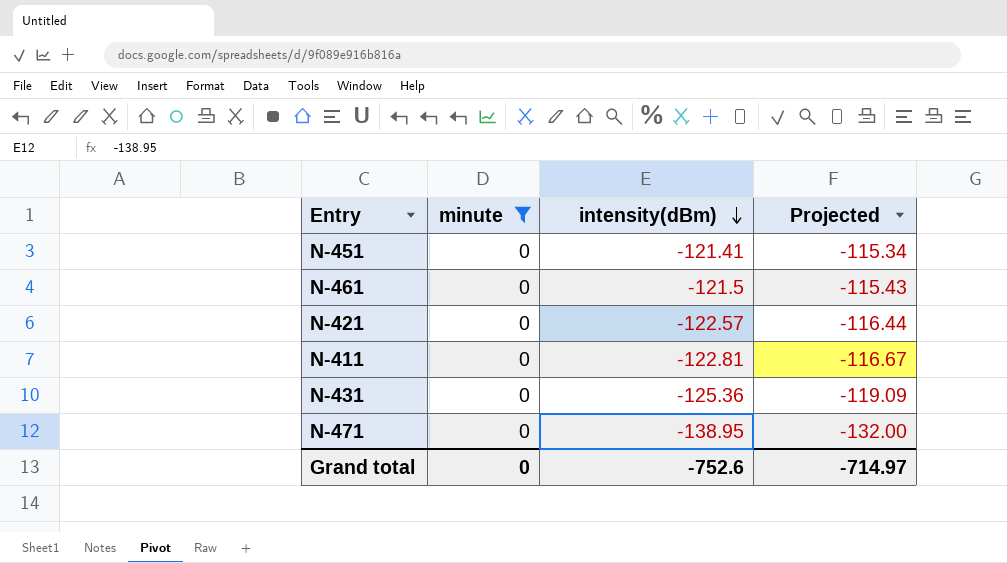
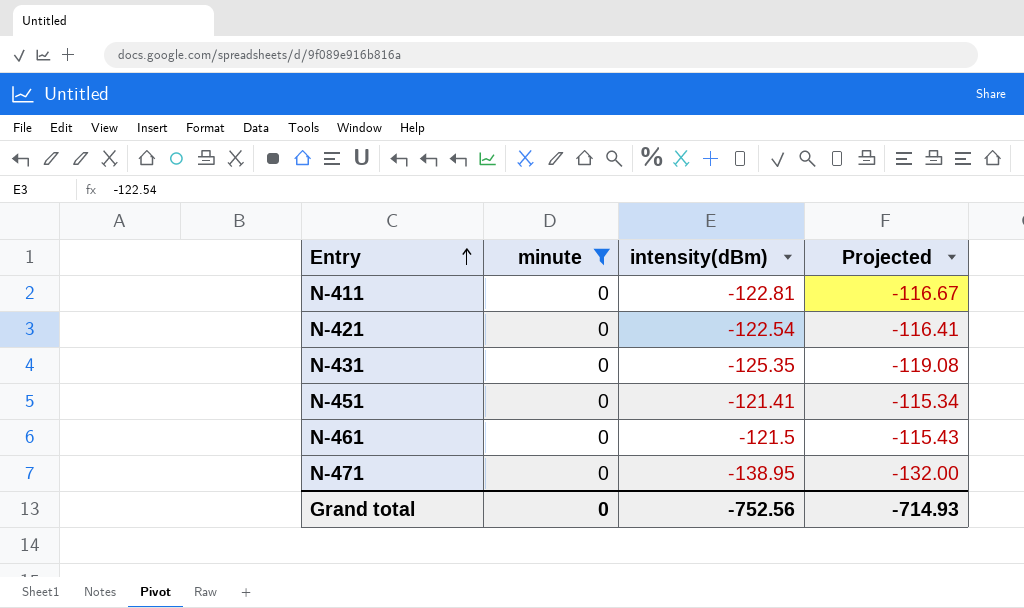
row order: intensity(dBm) descending -> Entry ascending
N-421 | intensity(dBm): -122.57 -> -122.54
N-421 | Projected: -116.44 -> -116.41
N-431 | intensity(dBm): -125.36 -> -125.35
N-431 | Projected: -119.09 -> -119.08
Grand total | intensity(dBm): -752.6 -> -752.56
Grand total | Projected: -714.97 -> -714.93

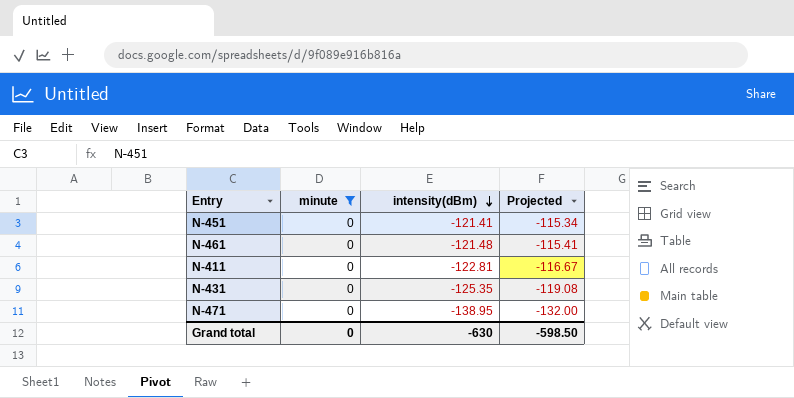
row order: Entry ascending -> intensity(dBm) descending
row N-421: 0 | -122.54 | -116.41 -> none
N-461 | intensity(dBm): -121.5 -> -121.48
N-461 | Projected: -115.43 -> -115.41
Grand total | intensity(dBm): -752.56 -> -630
Grand total | Projected: -714.93 -> -598.50

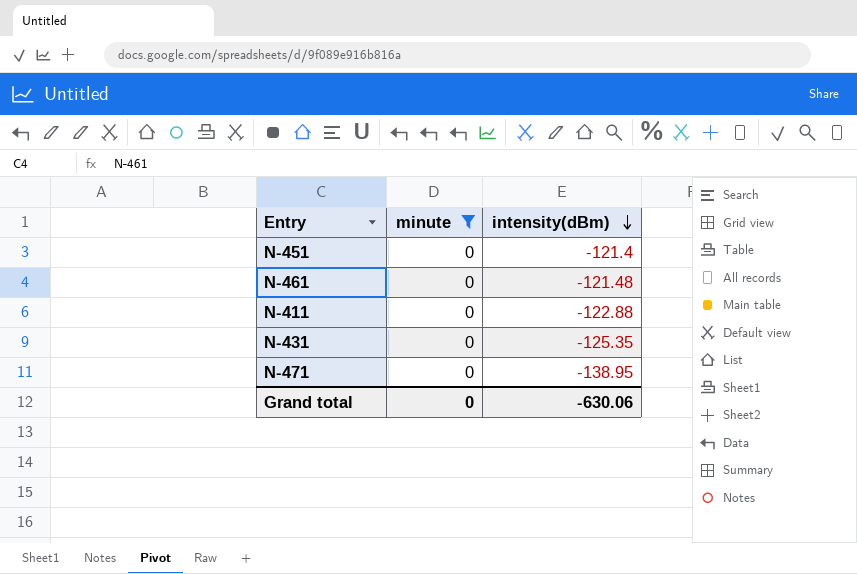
column Projected | formula: [intensity(dBm)] * 0.95 -> none
N-451 | intensity(dBm): -121.41 -> -121.4
N-411 | intensity(dBm): -122.81 -> -122.88
Grand total | intensity(dBm): -630 -> -630.06

